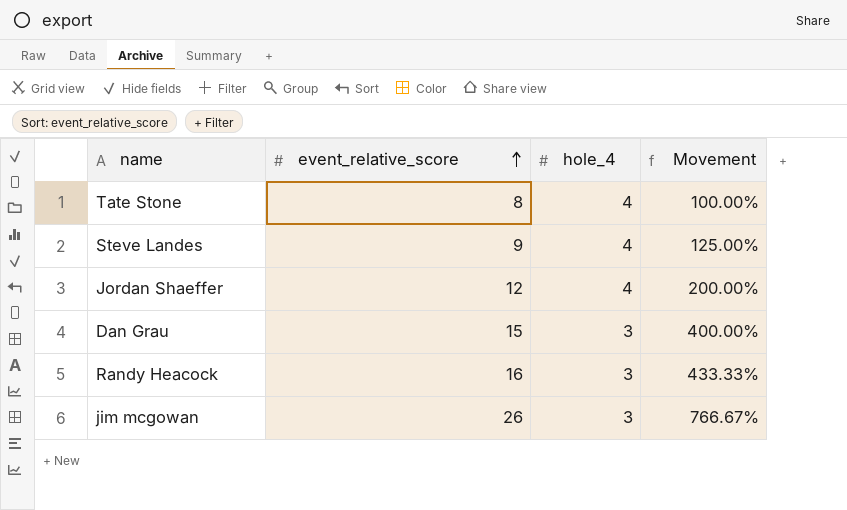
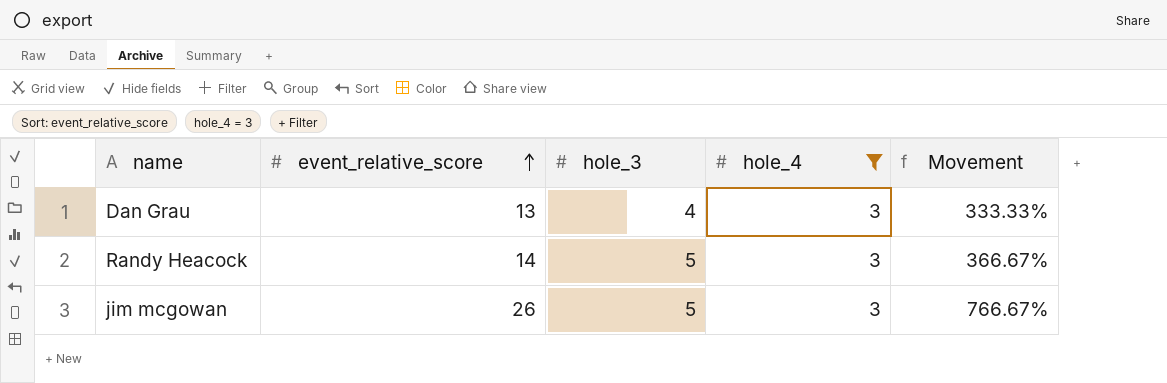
filter: none -> hole_4 = 3
column hole_3 | position: none -> 3
Dan Grau | event_relative_score: 15 -> 13
Dan Grau | Movement: 400.00% -> 333.33%
Randy Heacock | event_relative_score: 16 -> 14
Randy Heacock | Movement: 433.33% -> 366.67%

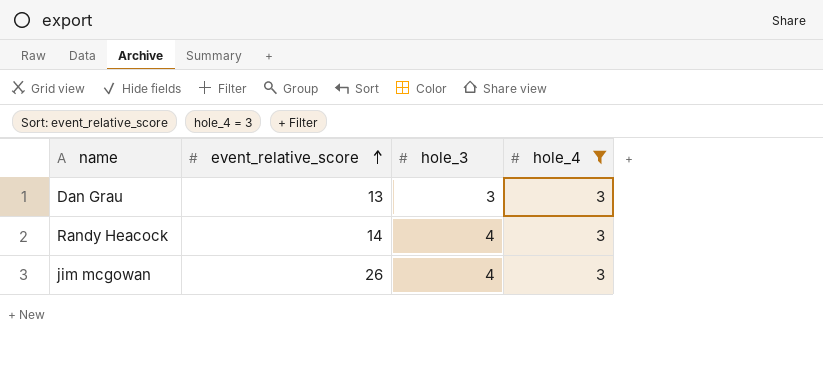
column Movement | formula: ([event_relative_score] - [hole_4]) / [hole_4] -> none
Dan Grau | hole_3: 4 -> 3
Randy Heacock | hole_3: 5 -> 4
jim mcgowan | hole_3: 5 -> 4

